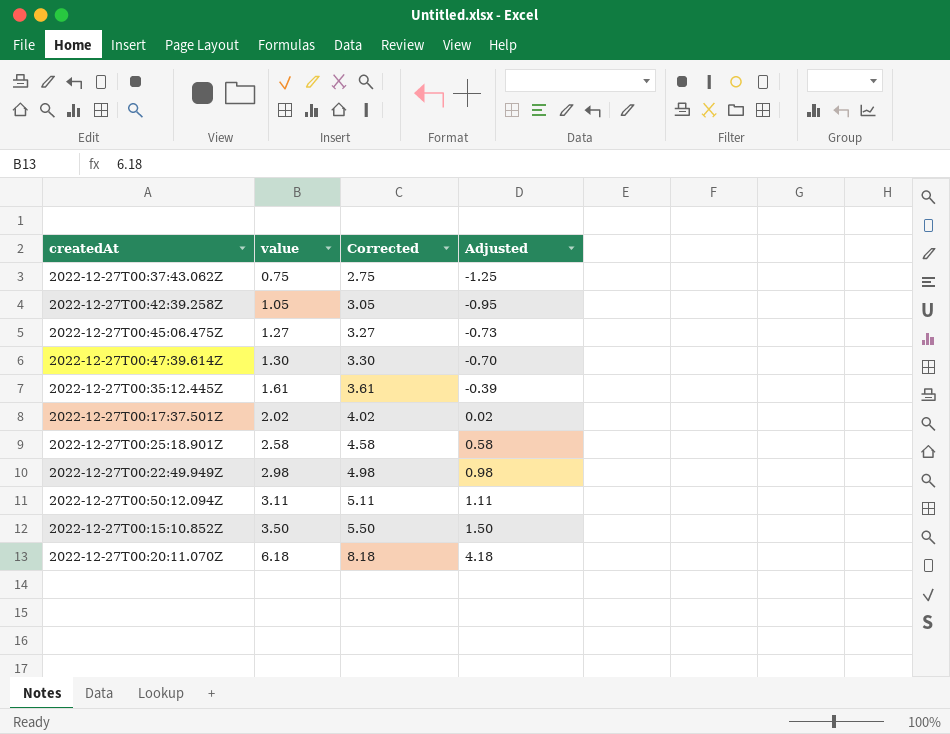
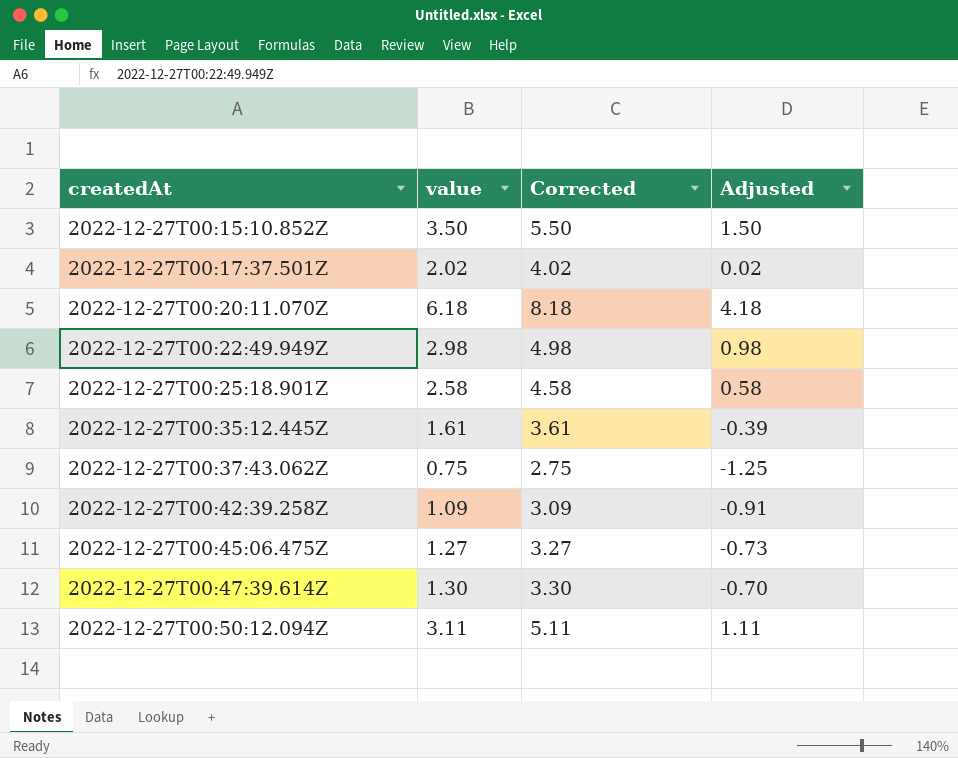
row order: value ascending -> createdAt ascending
2022-12-27T00:42:39.258Z | value: 1.05 -> 1.09
2022-12-27T00:42:39.258Z | Corrected: 3.05 -> 3.09
2022-12-27T00:42:39.258Z | Adjusted: -0.95 -> -0.91

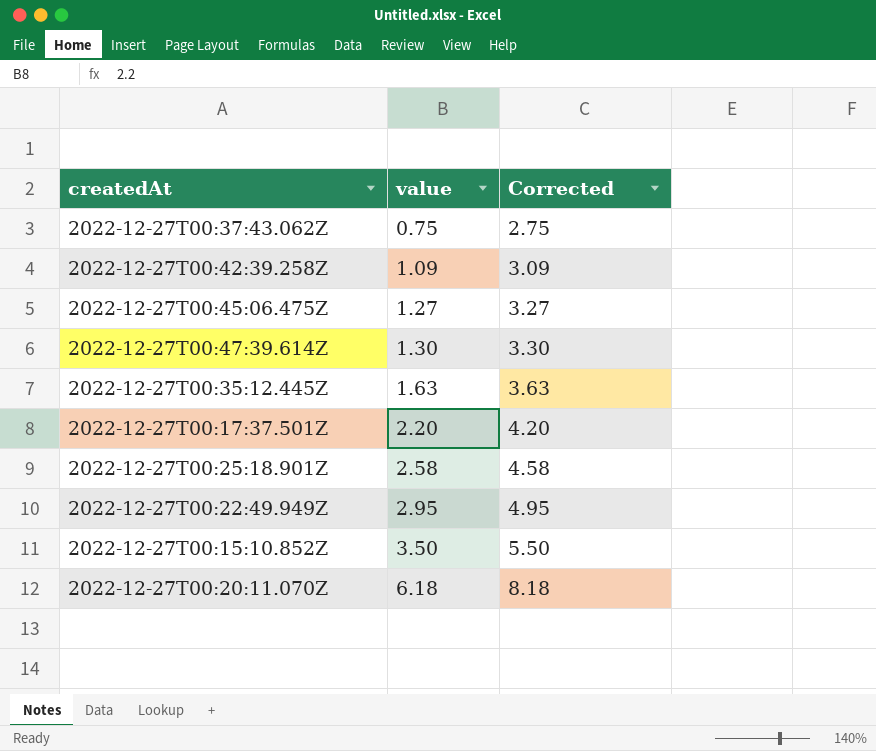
row order: createdAt ascending -> value ascending
column Adjusted | formula: [value] - 2 -> none
row 2022-12-27T00:50:12.094Z: 3.11 | 5.11 | 1.11 -> none
2022-12-27T00:35:12.445Z | value: 1.61 -> 1.63
2022-12-27T00:35:12.445Z | Corrected: 3.61 -> 3.63
2022-12-27T00:17:37.501Z | value: 2.02 -> 2.20
2022-12-27T00:17:37.501Z | Corrected: 4.02 -> 4.20
2022-12-27T00:22:49.949Z | value: 2.98 -> 2.95
2022-12-27T00:22:49.949Z | Corrected: 4.98 -> 4.95

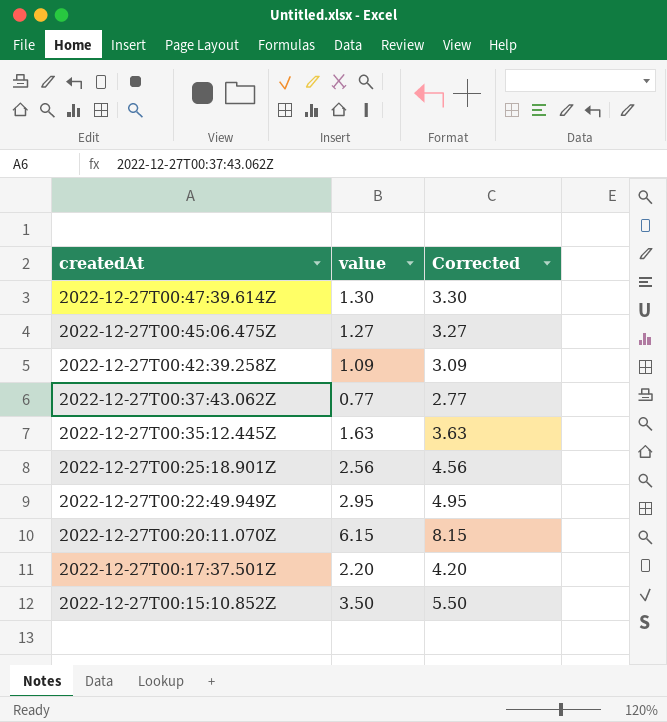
row order: value ascending -> createdAt descending
2022-12-27T00:37:43.062Z | value: 0.75 -> 0.77
2022-12-27T00:37:43.062Z | Corrected: 2.75 -> 2.77
2022-12-27T00:25:18.901Z | value: 2.58 -> 2.56
2022-12-27T00:25:18.901Z | Corrected: 4.58 -> 4.56
2022-12-27T00:20:11.070Z | value: 6.18 -> 6.15
2022-12-27T00:20:11.070Z | Corrected: 8.18 -> 8.15

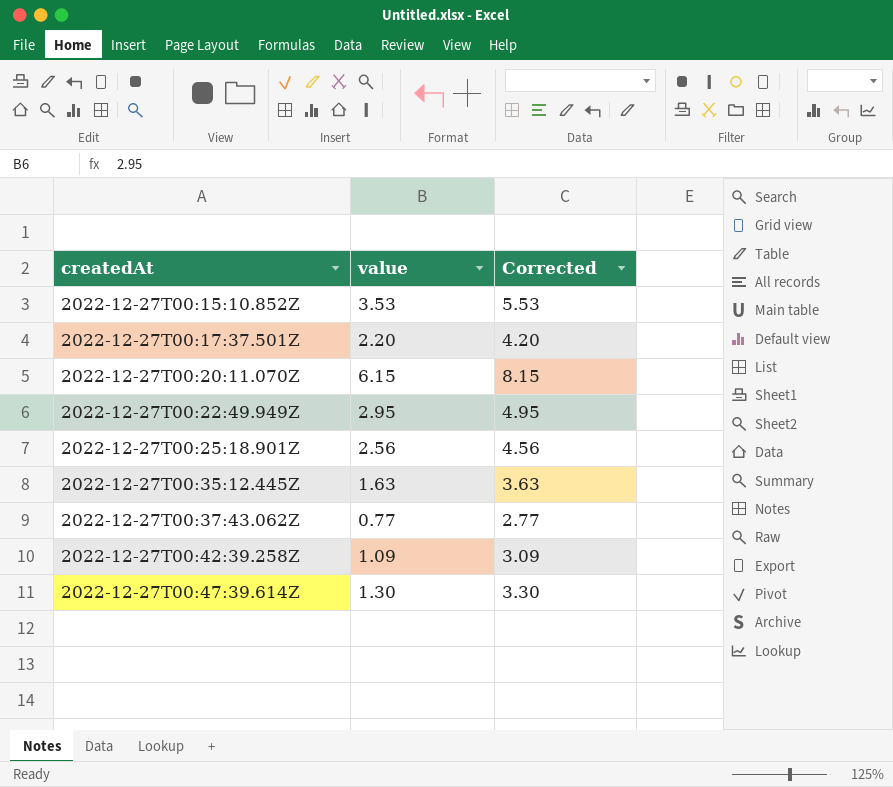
row order: createdAt descending -> createdAt ascending
row 2022-12-27T00:45:06.475Z: 1.27 | 3.27 -> none
2022-12-27T00:15:10.852Z | value: 3.50 -> 3.53
2022-12-27T00:15:10.852Z | Corrected: 5.50 -> 5.53

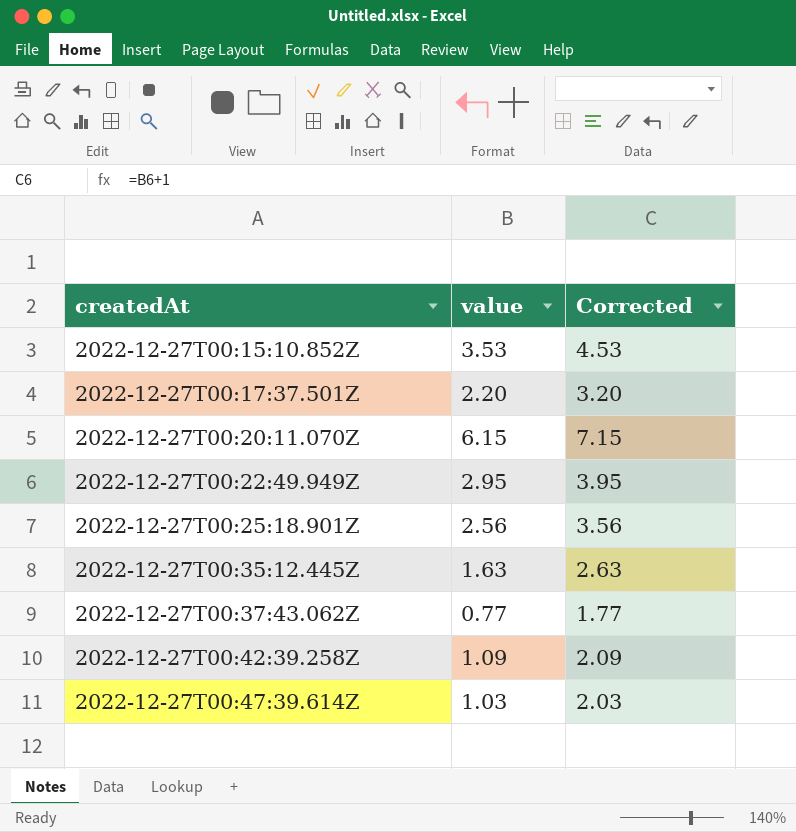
column Corrected | formula: [value] + 2 -> [value] + 1
2022-12-27T00:47:39.614Z | value: 1.30 -> 1.03

